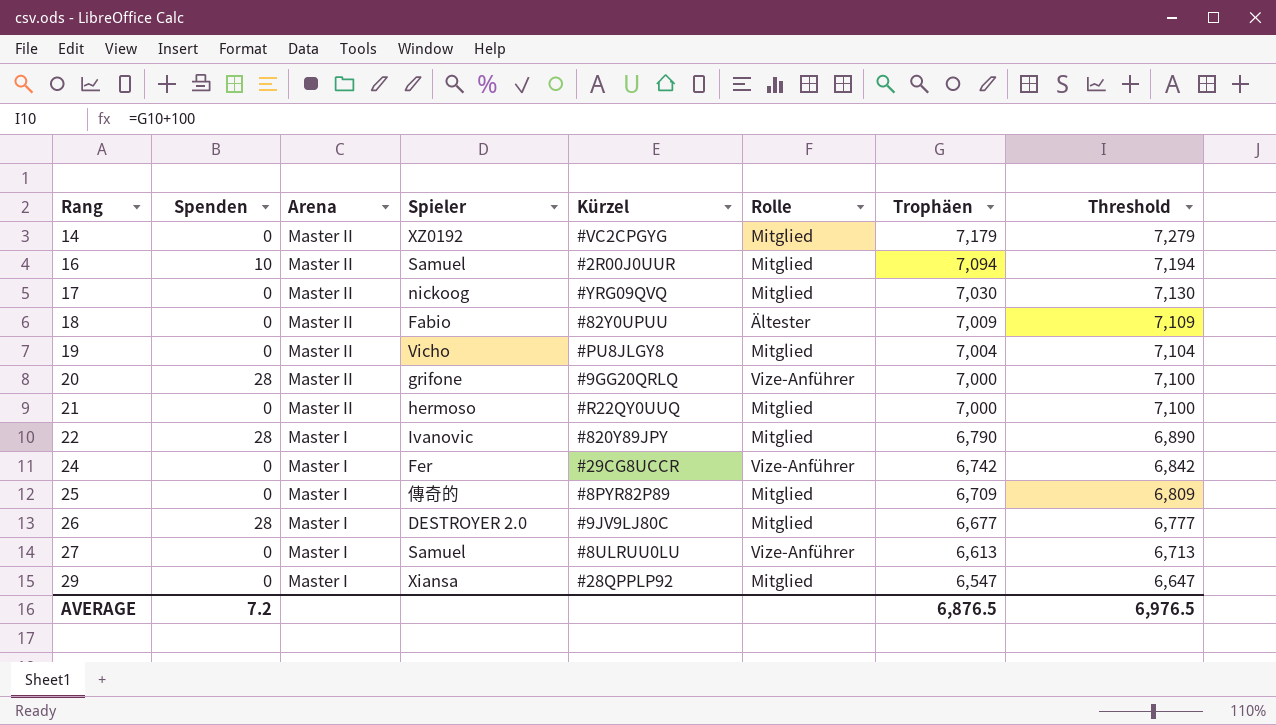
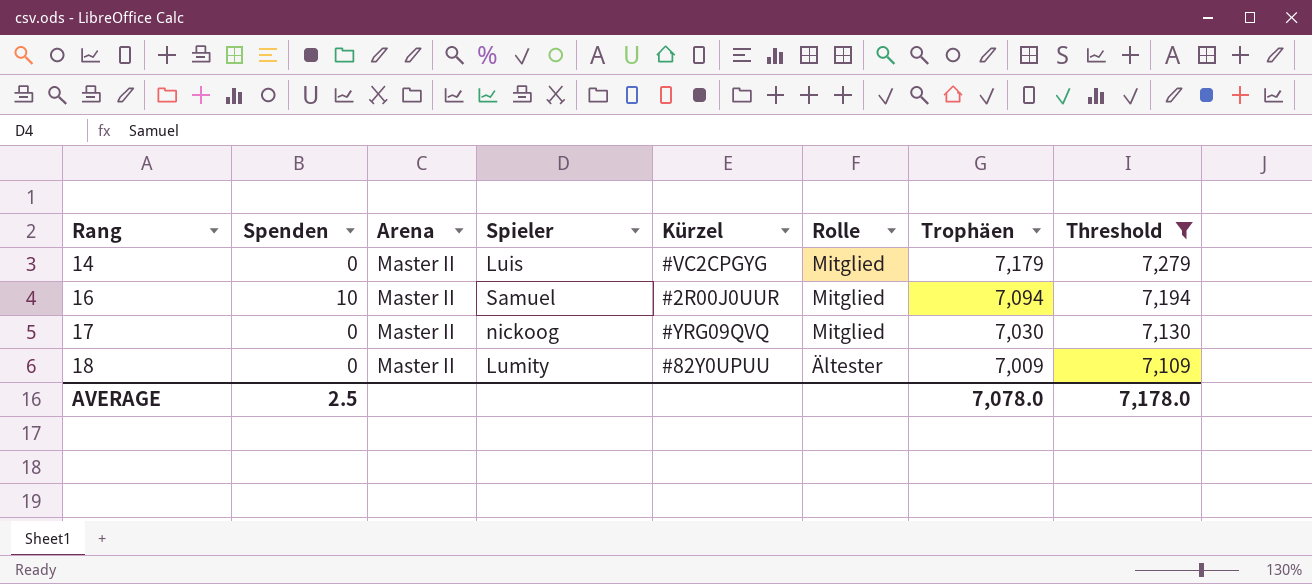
filter: none -> Threshold >= 7,109
14 | Spieler: XZ0192 -> Luis
18 | Spieler: Fabio -> Lumity
AVERAGE | Spenden: 7.2 -> 2.5
AVERAGE | Trophäen: 6,876.5 -> 7,078.0
AVERAGE | Threshold: 6,976.5 -> 7,178.0

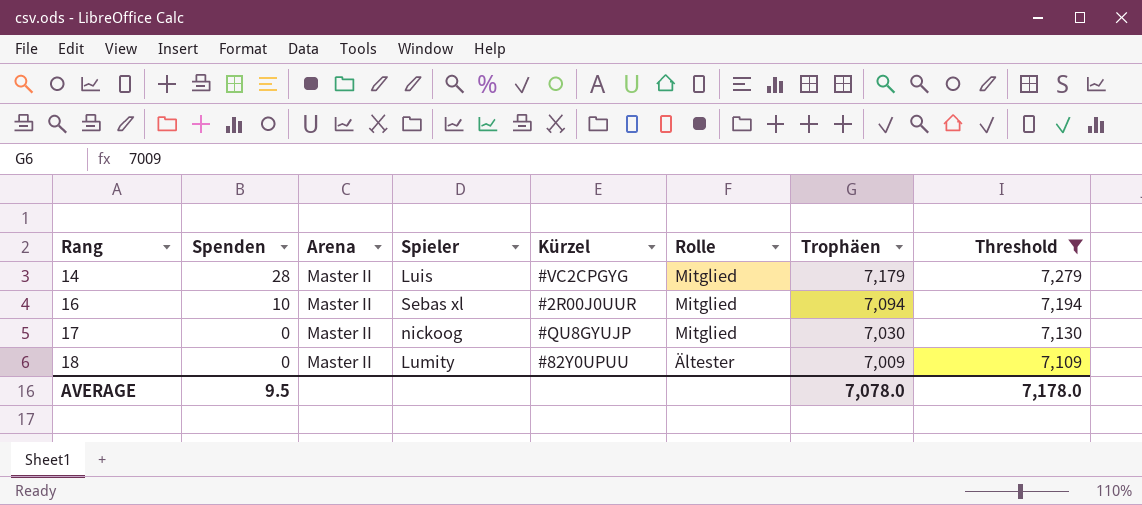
14 | Spenden: 0 -> 28
16 | Spieler: Samuel -> Sebas xl
17 | Kürzel: #YRG09QVQ -> #QU8GYUJP
AVERAGE | Spenden: 2.5 -> 9.5

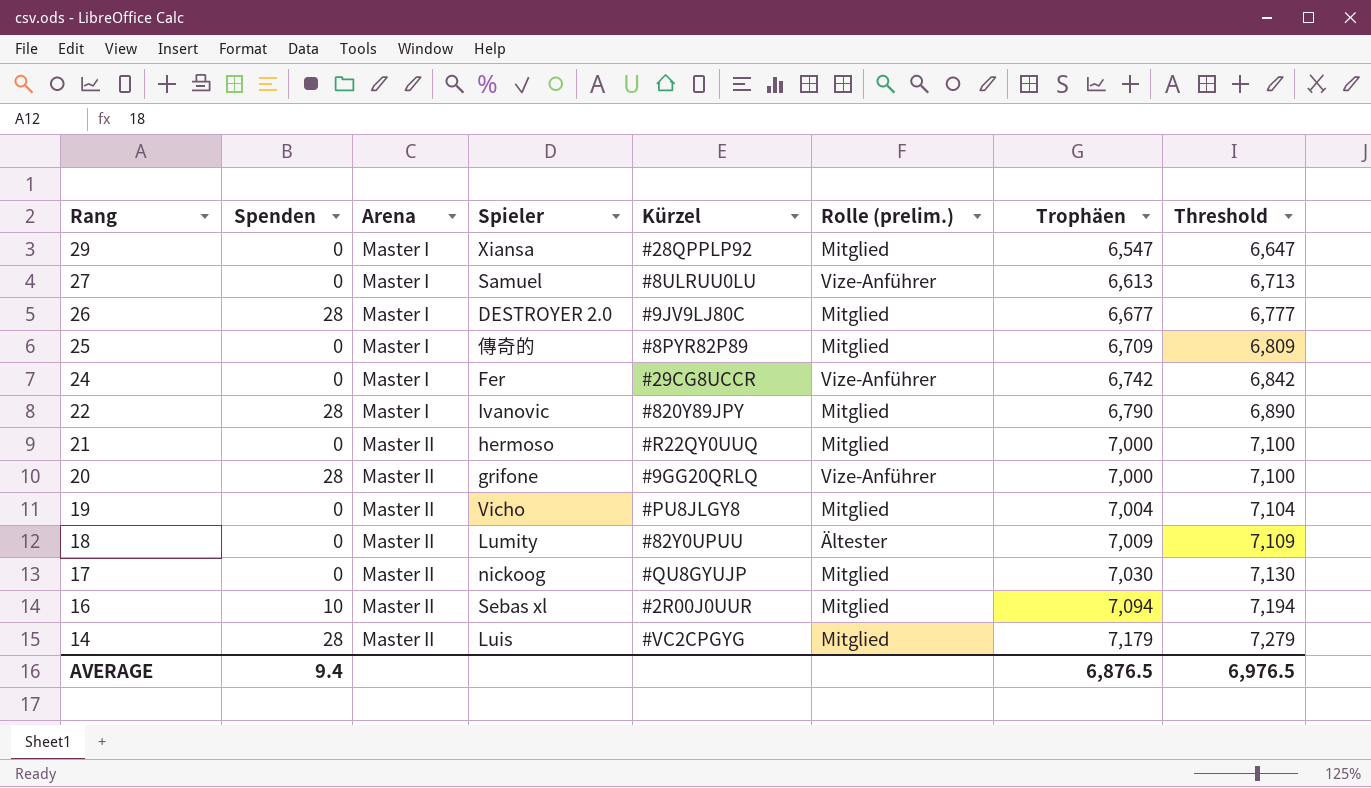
filter: Threshold >= 7,109 -> none
row order: Rang ascending -> Rang descending
column name: Rolle -> Rolle (prelim.)
AVERAGE | Spenden: 9.5 -> 9.4
AVERAGE | Trophäen: 7,078.0 -> 6,876.5
AVERAGE | Threshold: 7,178.0 -> 6,976.5

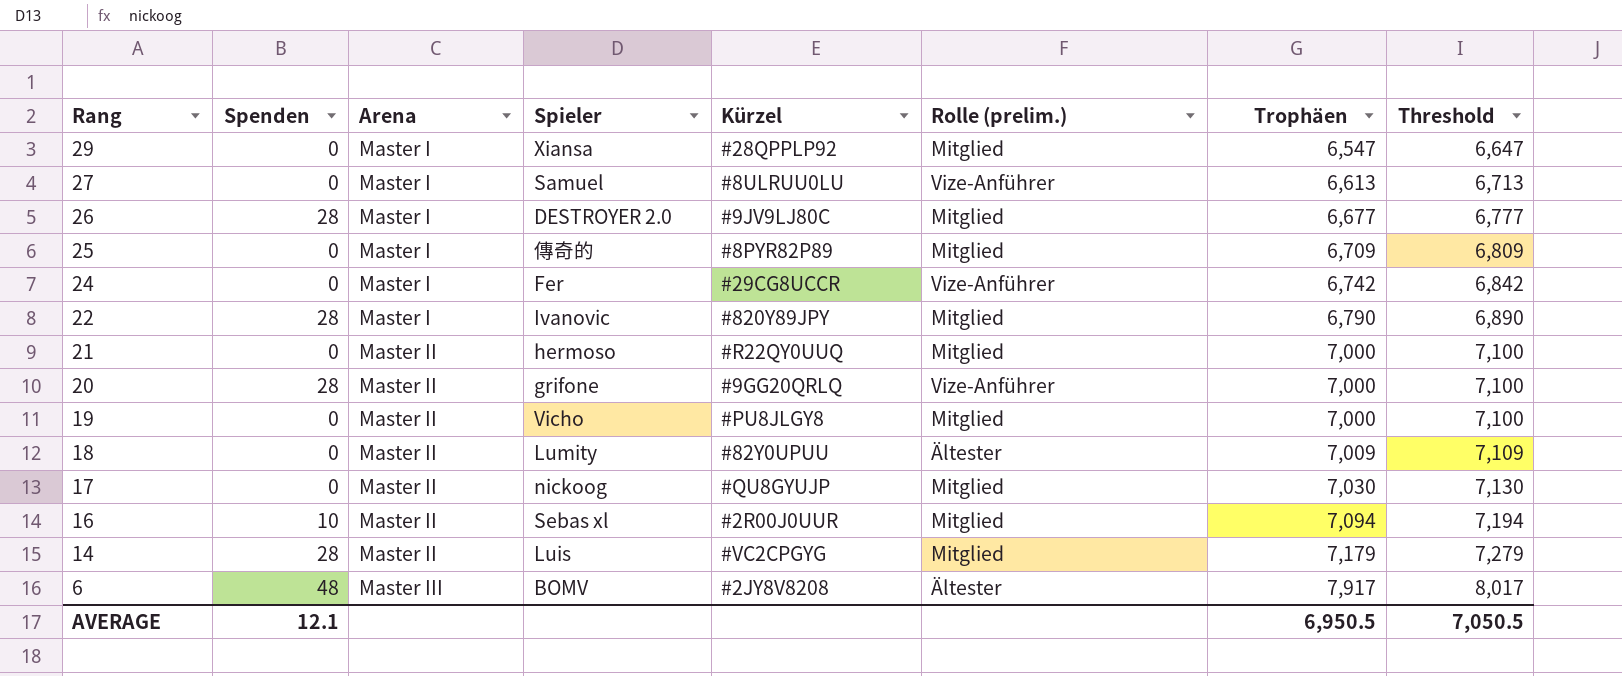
19 | Trophäen: 7,004 -> 7,000
19 | Threshold: 7,104 -> 7,100
row 6: none -> 48 | Master III | BOMV | #2JY8V8208 | Ältester | 7,917 | 8,017
AVERAGE | Spenden: 9.4 -> 12.1
AVERAGE | Trophäen: 6,876.5 -> 6,950.5
AVERAGE | Threshold: 6,976.5 -> 7,050.5

